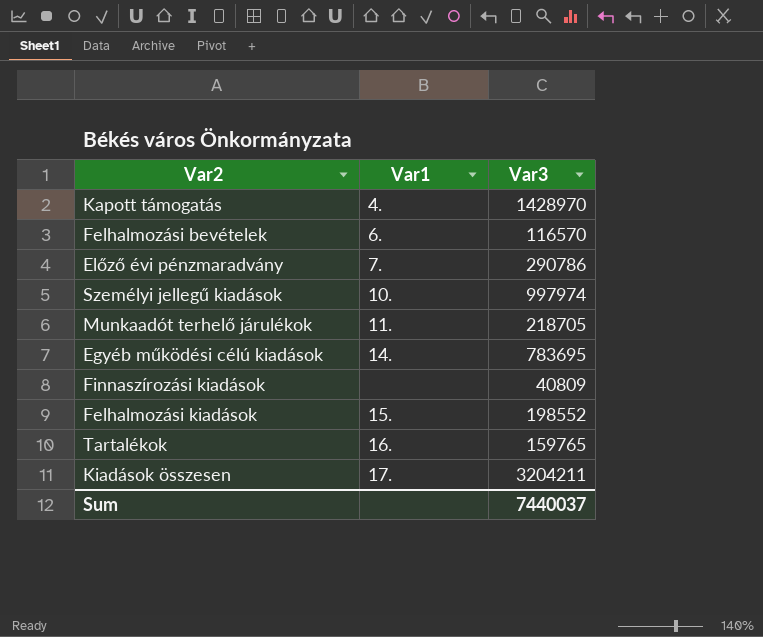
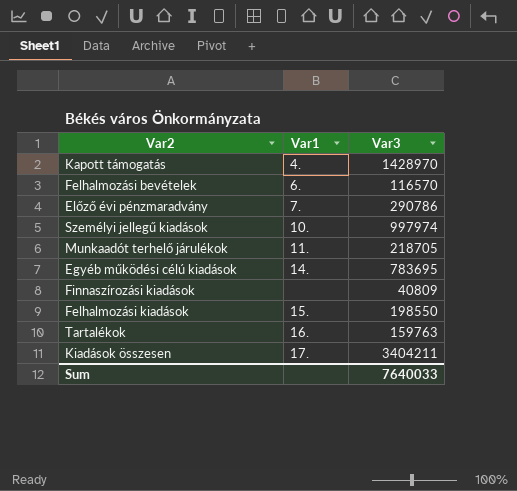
Felhalmozási kiadások | Var3: 198552 -> 198550
Tartalékok | Var3: 159765 -> 159763
Kiadások összesen | Var3: 3204211 -> 3404211
Sum | Var3: 7440037 -> 7640033

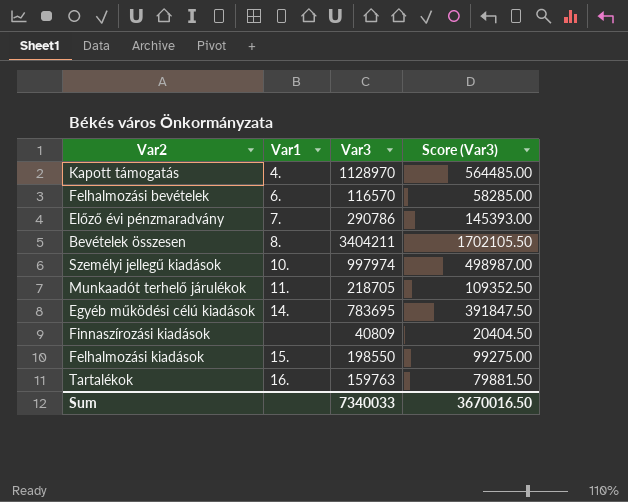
column Score (Var3) | formula: none -> [Var3] * 0.5
row Kiadások összesen: 17. | 3404211 -> none
Kapott támogatás | Var3: 1428970 -> 1128970
row Bevételek összesen: none -> 8. | 3404211 | 1702105.50
Sum | Var3: 7640033 -> 7340033

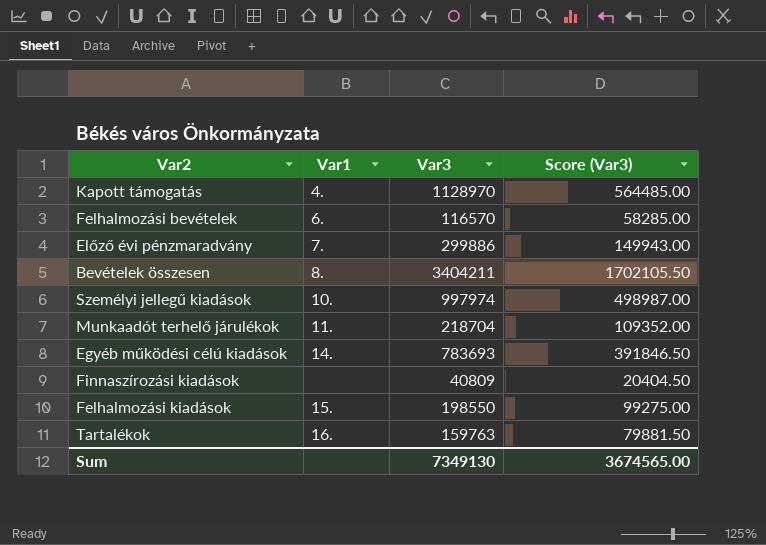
Előző évi pénzmaradvány | Var3: 290786 -> 299886
Előző évi pénzmaradvány | Score (Var3): 145393.00 -> 149943.00
Munkaadót terhelő járulékok | Var3: 218705 -> 218704
Munkaadót terhelő járulékok | Score (Var3): 109352.50 -> 109352.00
Egyéb működési célú kiadások | Var3: 783695 -> 783693
Egyéb működési célú kiadások | Score (Var3): 391847.50 -> 391846.50
Sum | Var3: 7340033 -> 7349130
Sum | Score (Var3): 3670016.50 -> 3674565.00

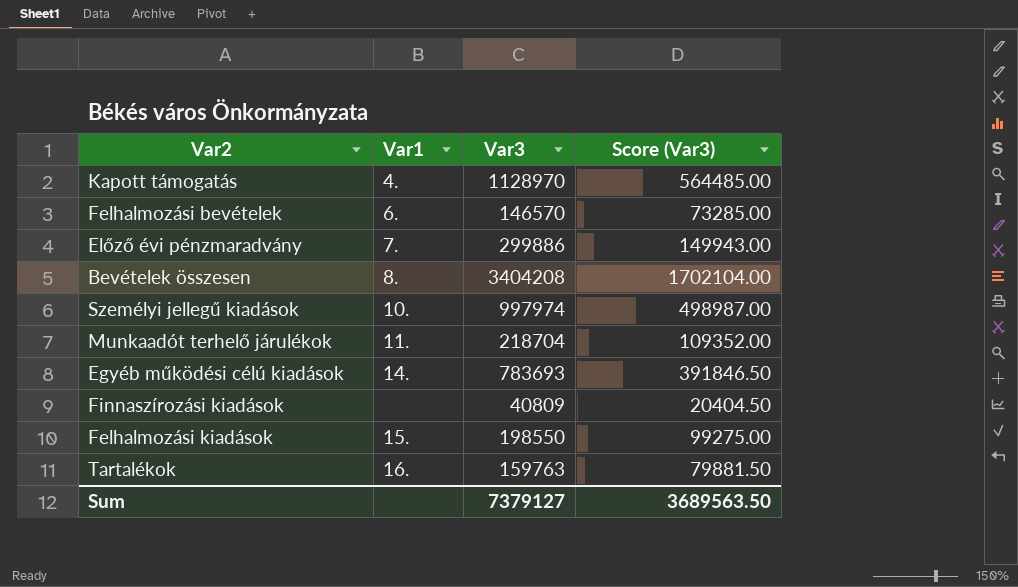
Felhalmozási bevételek | Var3: 116570 -> 146570
Felhalmozási bevételek | Score (Var3): 58285.00 -> 73285.00
Bevételek összesen | Var3: 3404211 -> 3404208
Bevételek összesen | Score (Var3): 1702105.50 -> 1702104.00
Sum | Var3: 7349130 -> 7379127
Sum | Score (Var3): 3674565.00 -> 3689563.50

